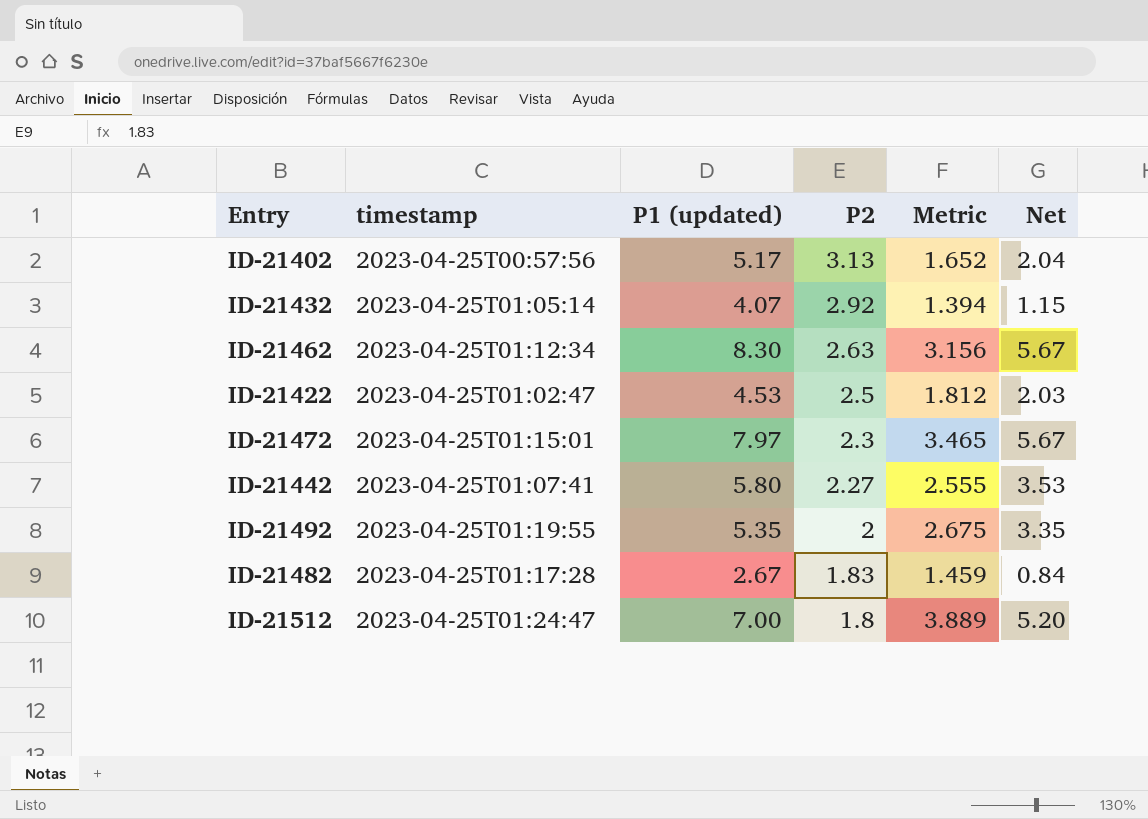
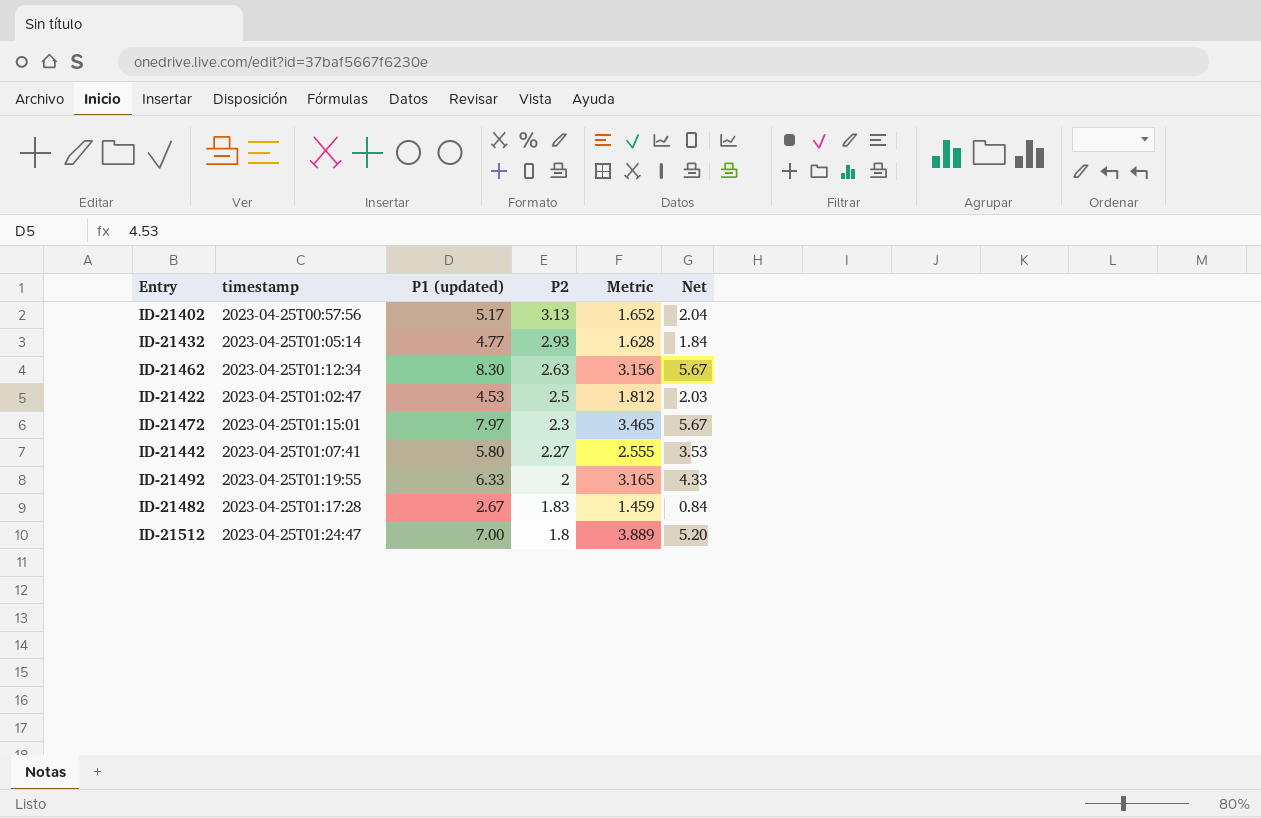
ID-21432 | P1 (updated): 4.07 -> 4.77
ID-21432 | P2: 2.92 -> 2.93
ID-21432 | Metric: 1.394 -> 1.628
ID-21432 | Net: 1.15 -> 1.84
ID-21492 | P1 (updated): 5.35 -> 6.33
ID-21492 | Metric: 2.675 -> 3.165
ID-21492 | Net: 3.35 -> 4.33

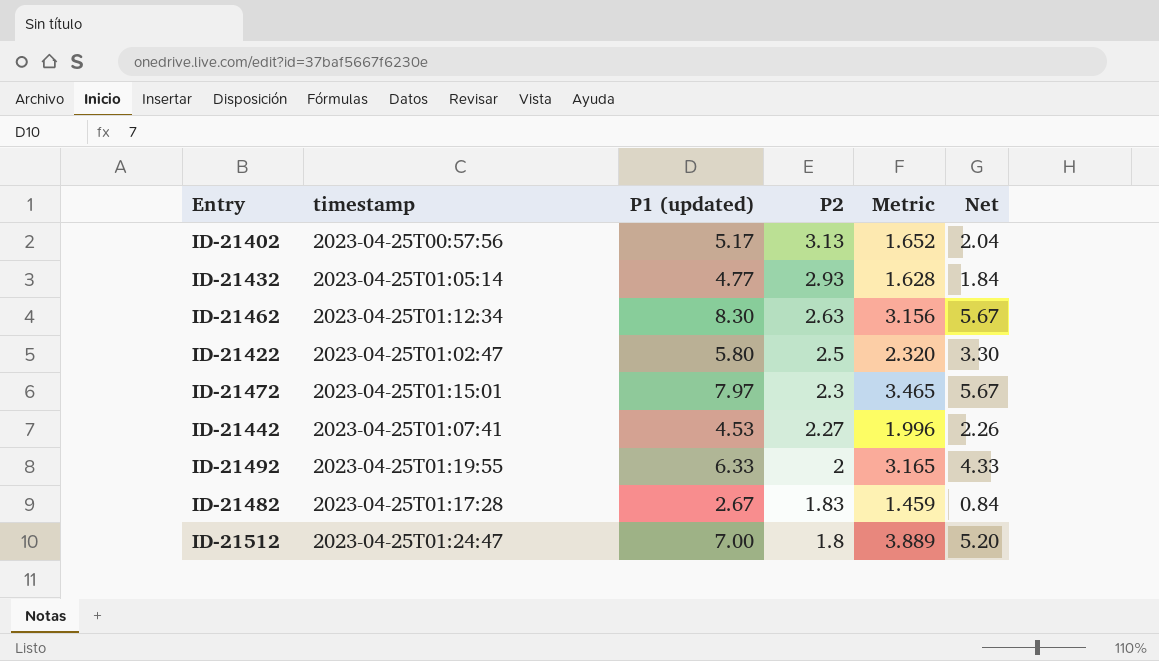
ID-21422 | P1 (updated): 4.53 -> 5.80
ID-21422 | Metric: 1.812 -> 2.320
ID-21422 | Net: 2.03 -> 3.30
ID-21442 | P1 (updated): 5.80 -> 4.53
ID-21442 | Metric: 2.555 -> 1.996
ID-21442 | Net: 3.53 -> 2.26

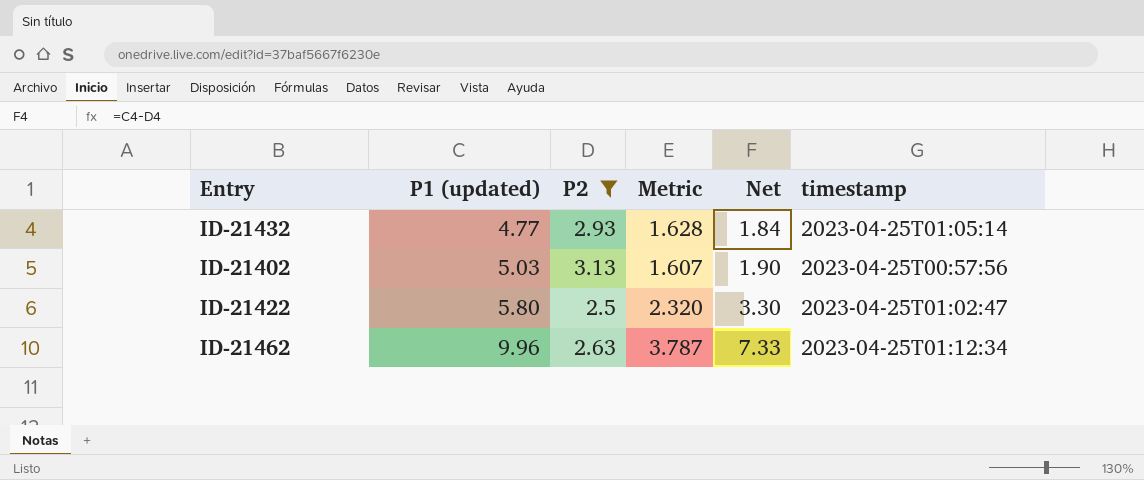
filter: none -> P2 >= 2.5
row order: P2 descending -> P1 (updated) ascending
column timestamp | position: 2 -> 6
ID-21402 | P1 (updated): 5.17 -> 5.03
ID-21402 | Metric: 1.652 -> 1.607
ID-21402 | Net: 2.04 -> 1.90
ID-21462 | P1 (updated): 8.30 -> 9.96
ID-21462 | Metric: 3.156 -> 3.787
ID-21462 | Net: 5.67 -> 7.33

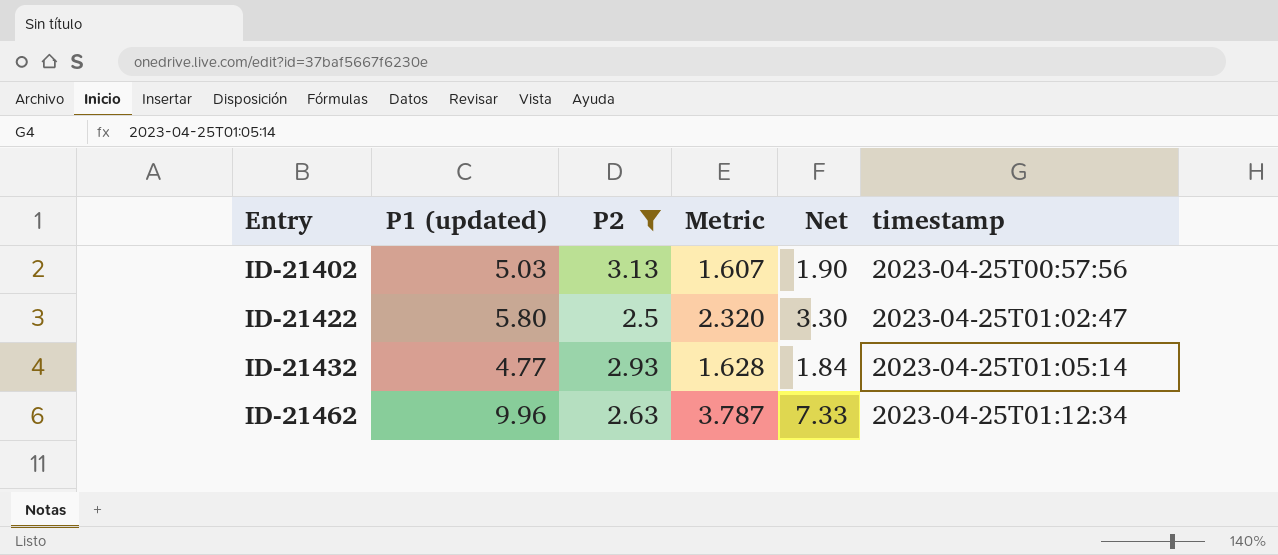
row order: P1 (updated) ascending -> Entry ascending

